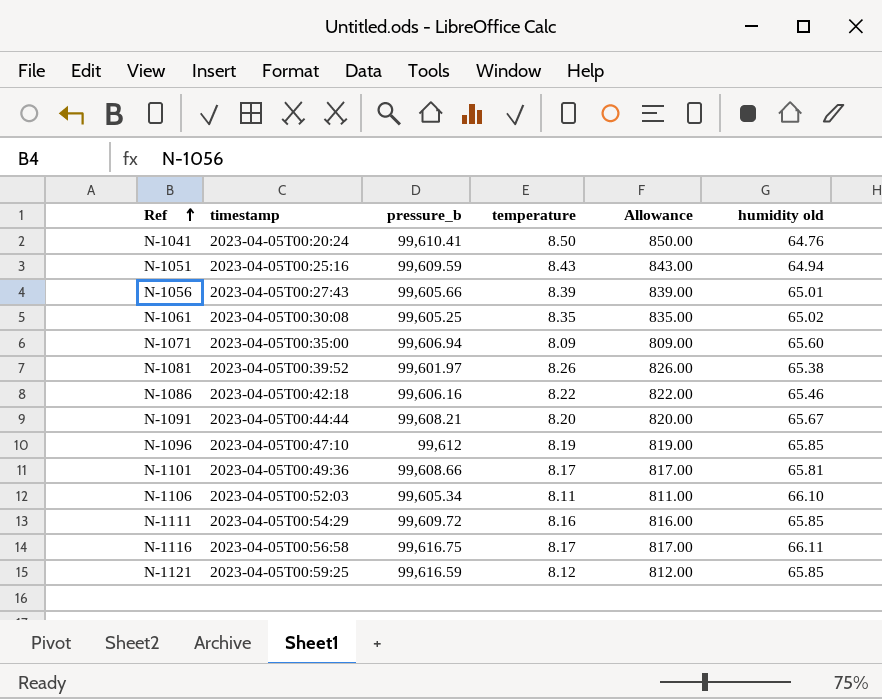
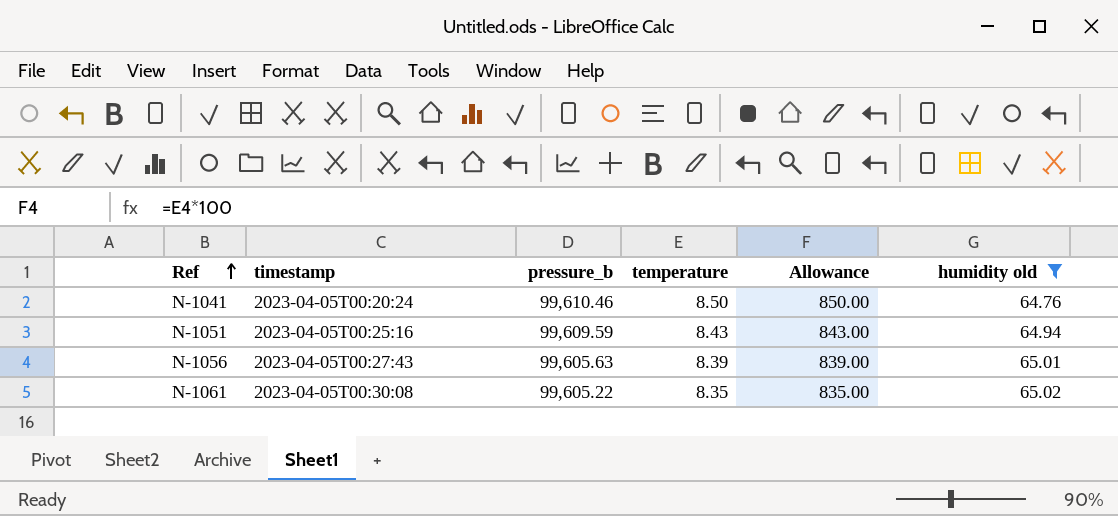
filter: none -> humidity old <= 65.02
N-1041 | pressure_b: 99,610.41 -> 99,610.46
N-1056 | pressure_b: 99,605.66 -> 99,605.63
N-1061 | pressure_b: 99,605.25 -> 99,605.22

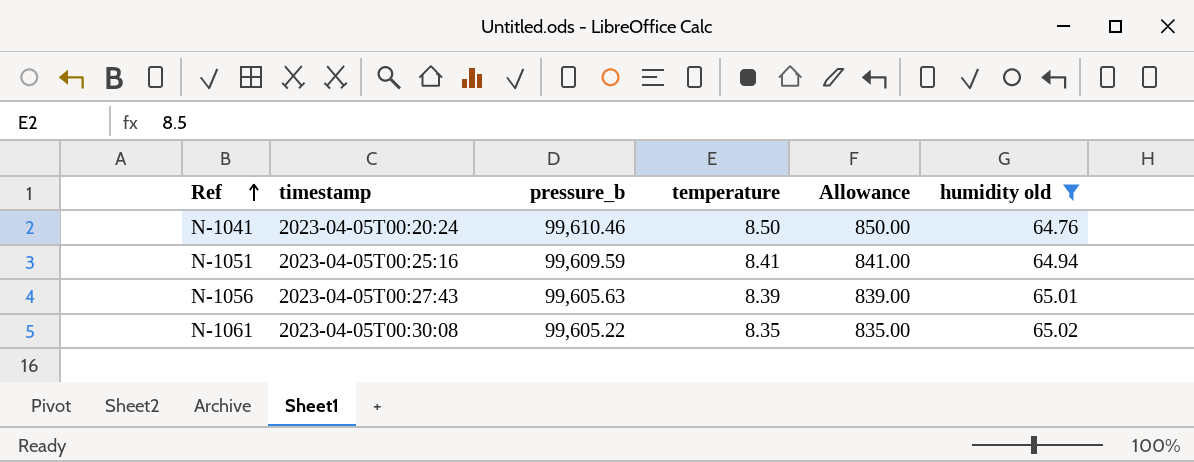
N-1051 | temperature: 8.43 -> 8.41
N-1051 | Allowance: 843.00 -> 841.00

